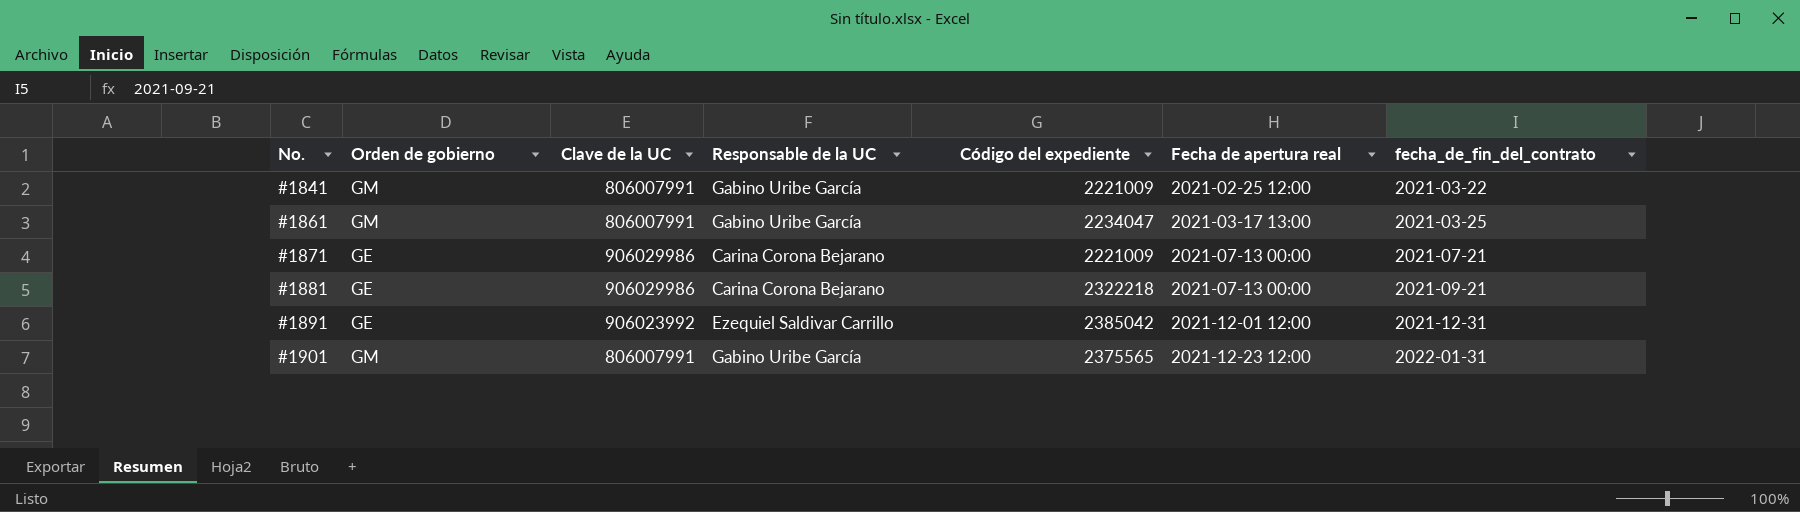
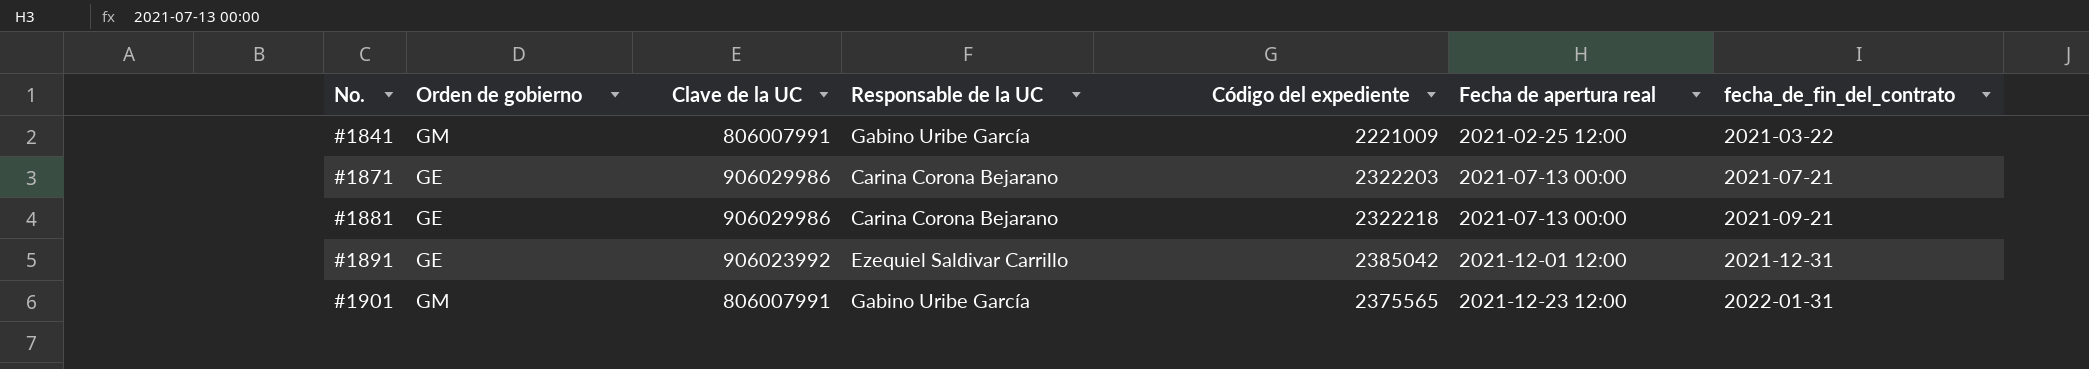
row #1861: GM | 806007991 | Gabino Uribe García | 2234047 | 2021-03-17 13:00 | 2021-03-25 -> none
#1871 | Código del expediente: 2221009 -> 2322203

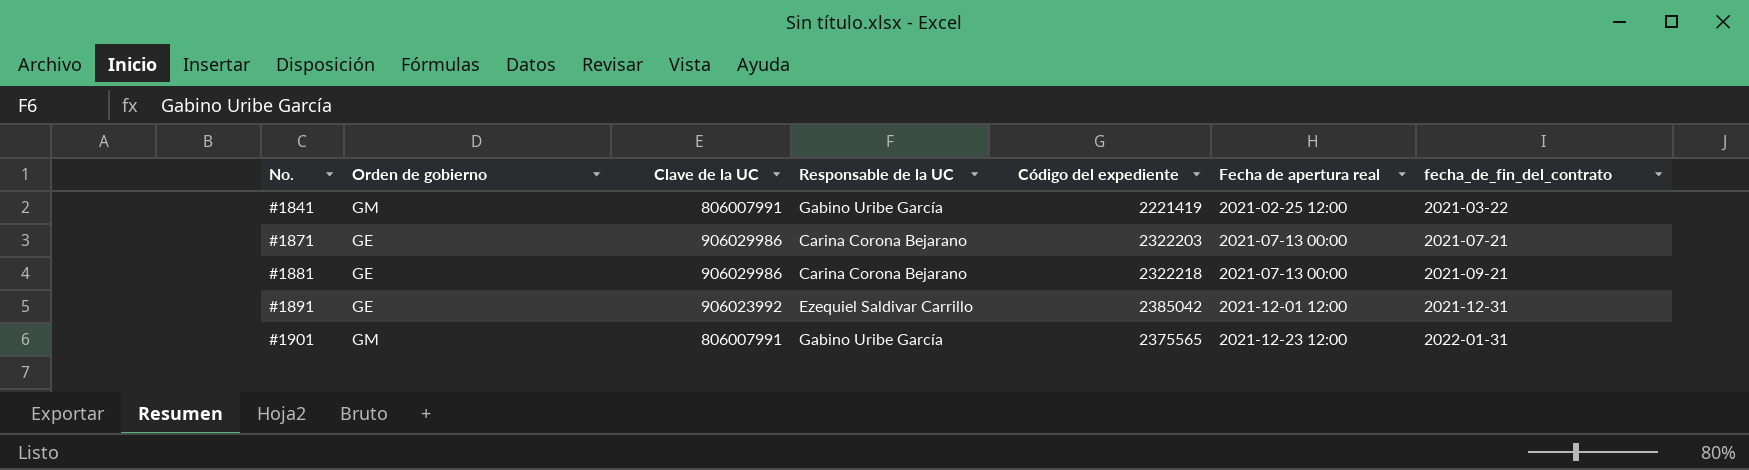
#1841 | Código del expediente: 2221009 -> 2221419

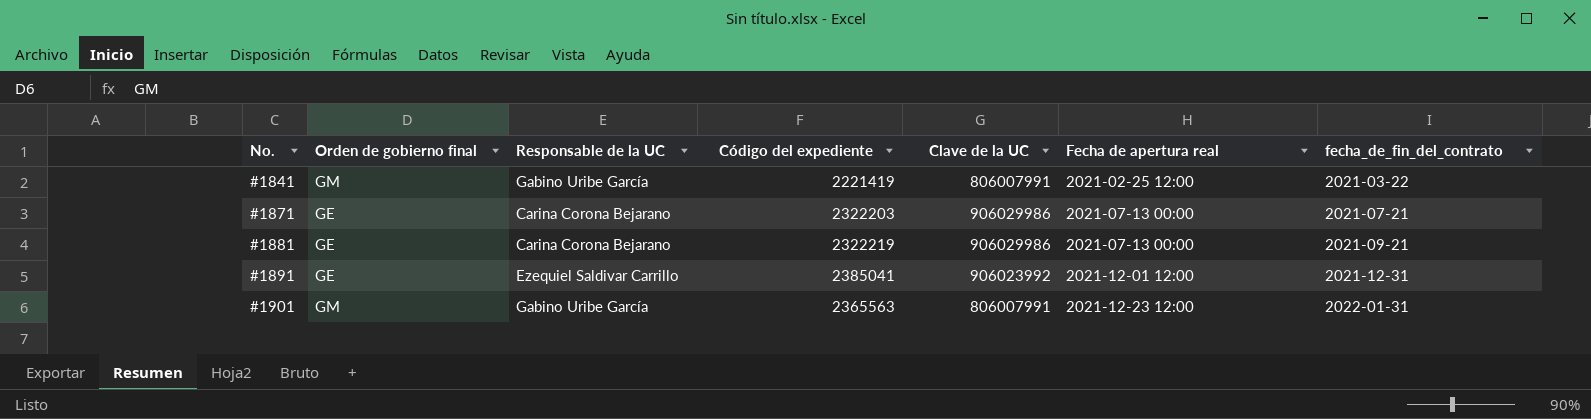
column name: Orden de gobierno -> Orden de gobierno final
column Clave de la UC | position: 3 -> 5
#1881 | Código del expediente: 2322218 -> 2322219
#1891 | Código del expediente: 2385042 -> 2385041
#1901 | Código del expediente: 2375565 -> 2365563

